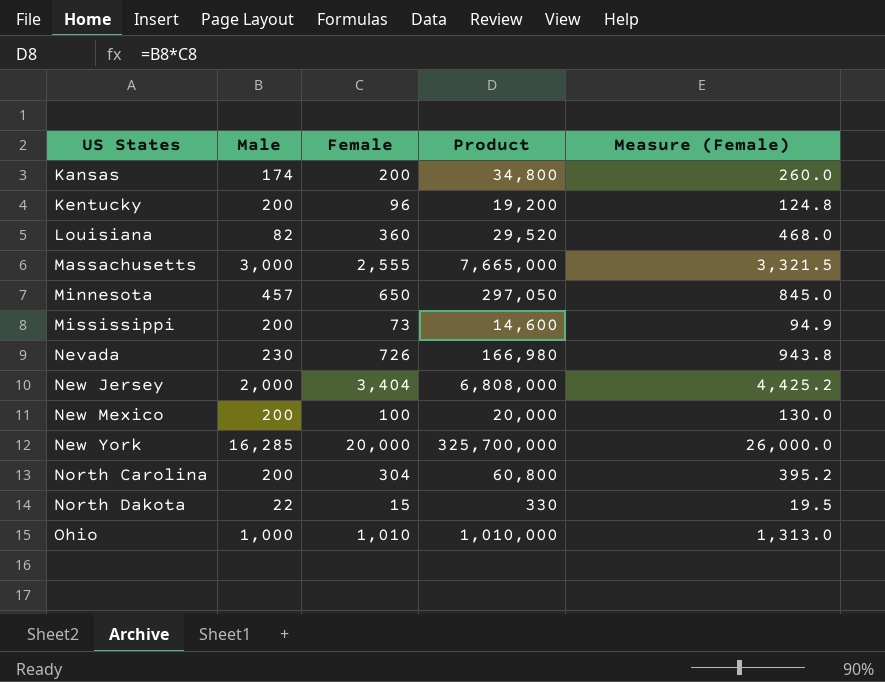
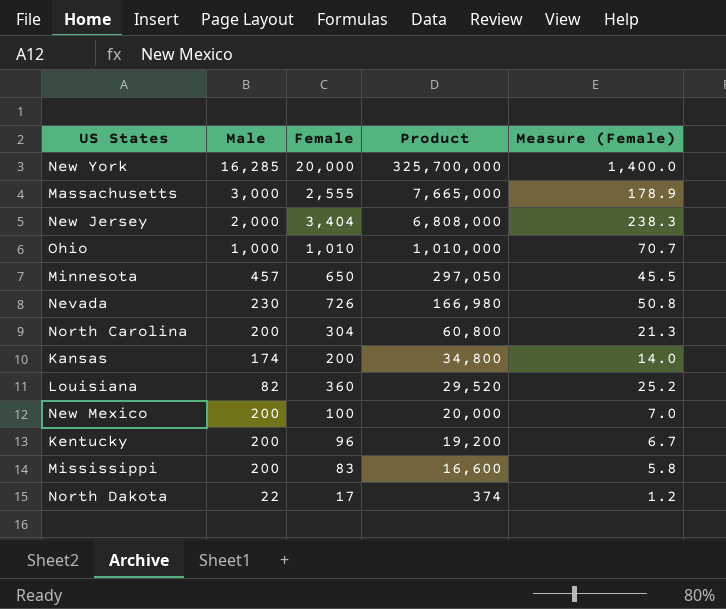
row order: US States ascending -> Product descending
column Measure (Female) | formula: [Female] * 1.3 -> [Female] * 0.07
Mississippi | Female: 73 -> 83
Mississippi | Product: 14,600 -> 16,600
North Dakota | Female: 15 -> 17
North Dakota | Product: 330 -> 374

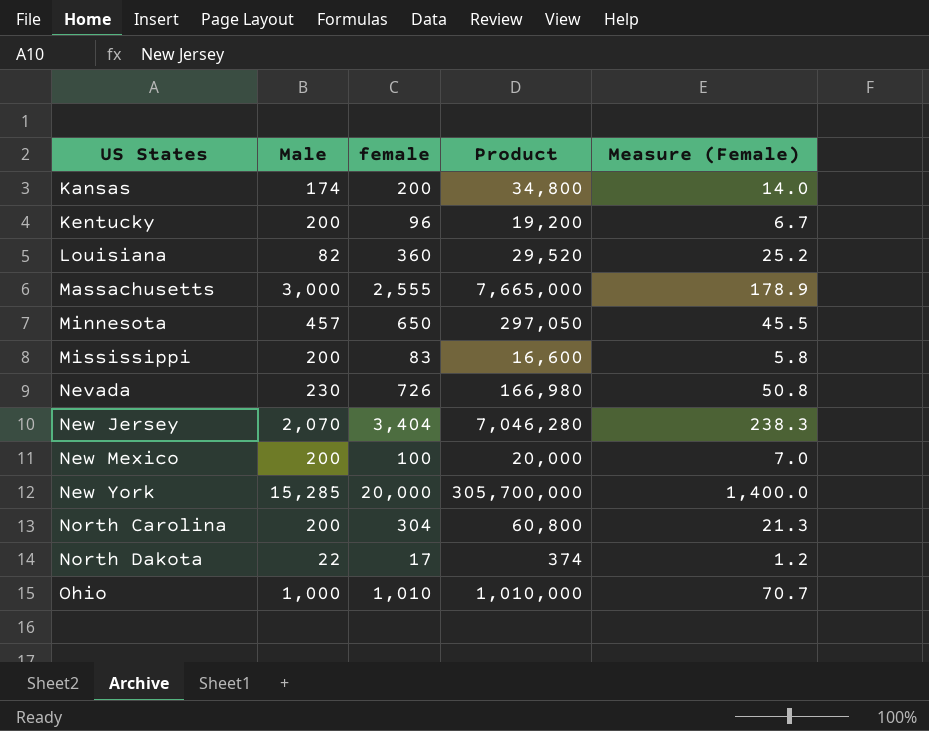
row order: Product descending -> US States ascending
column name: Female -> female
New Jersey | Male: 2,000 -> 2,070
New Jersey | Product: 6,808,000 -> 7,046,280
New York | Male: 16,285 -> 15,285
New York | Product: 325,700,000 -> 305,700,000

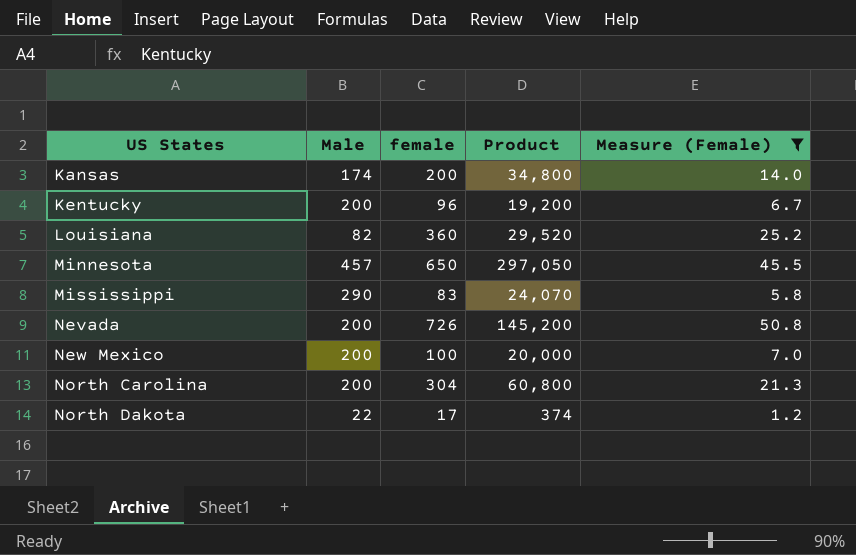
filter: none -> Measure (Female) <= 50.8
Mississippi | Male: 200 -> 290
Mississippi | Product: 16,600 -> 24,070
Nevada | Male: 230 -> 200
Nevada | Product: 166,980 -> 145,200

